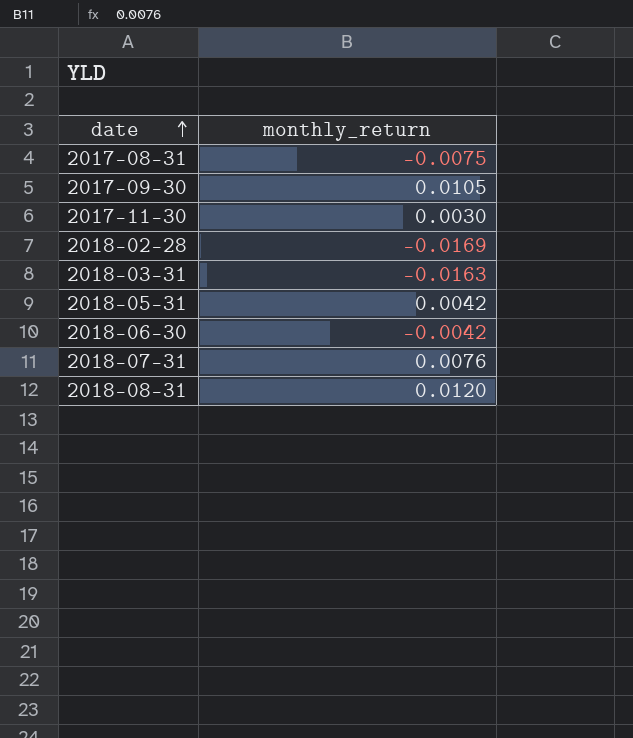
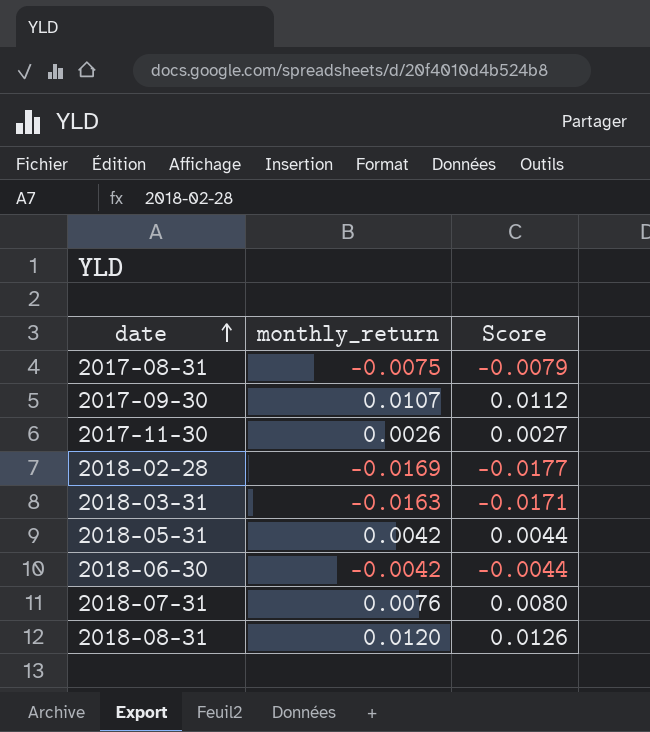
column Score | formula: none -> [monthly_return] * 1.05
2017-09-30 | monthly_return: 0.0105 -> 0.0107
2017-11-30 | monthly_return: 0.0030 -> 0.0026

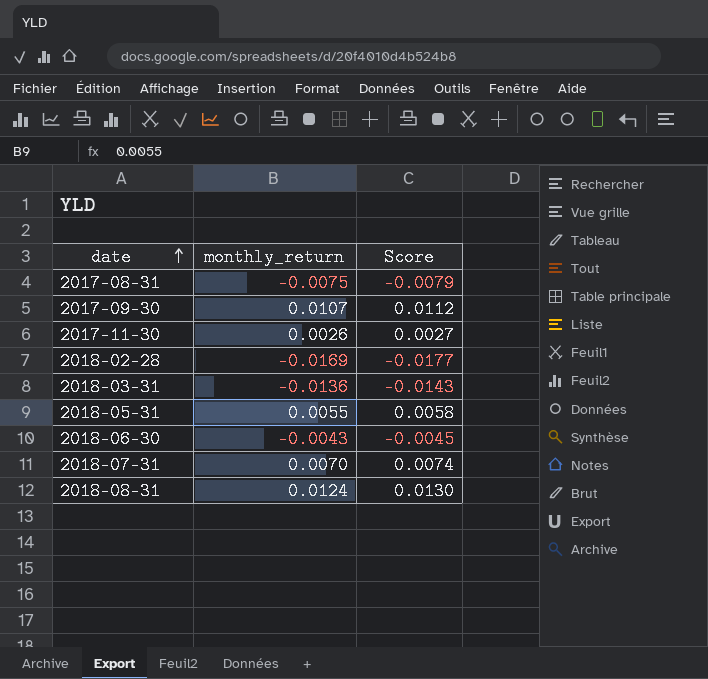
2018-03-31 | monthly_return: -0.0163 -> -0.0136
2018-03-31 | Score: -0.0171 -> -0.0143
2018-05-31 | monthly_return: 0.0042 -> 0.0055
2018-05-31 | Score: 0.0044 -> 0.0058
2018-06-30 | monthly_return: -0.0042 -> -0.0043
2018-06-30 | Score: -0.0044 -> -0.0045
2018-07-31 | monthly_return: 0.0076 -> 0.0070
2018-07-31 | Score: 0.0080 -> 0.0074
2018-08-31 | monthly_return: 0.0120 -> 0.0124
2018-08-31 | Score: 0.0126 -> 0.0130

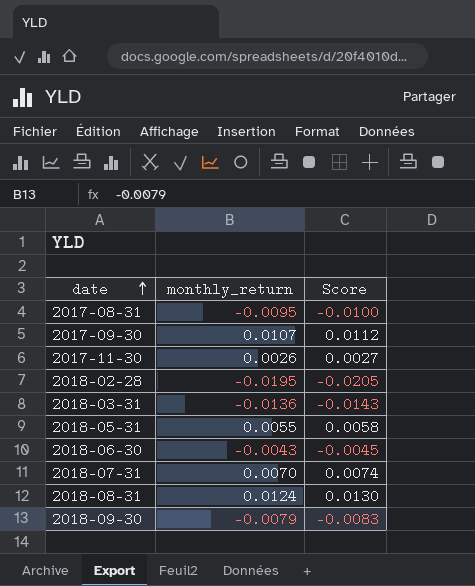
2017-08-31 | monthly_return: -0.0075 -> -0.0095
2017-08-31 | Score: -0.0079 -> -0.0100
2018-02-28 | monthly_return: -0.0169 -> -0.0195
2018-02-28 | Score: -0.0177 -> -0.0205
row 2018-09-30: none -> -0.0079 | -0.0083

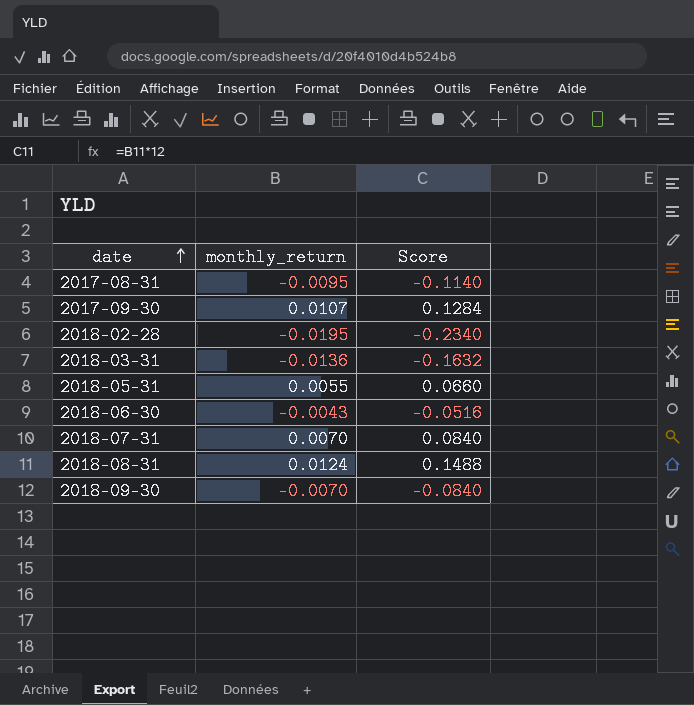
column Score | formula: [monthly_return] * 1.05 -> [monthly_return] * 12
row 2017-11-30: 0.0026 | 0.0027 -> none
2018-09-30 | monthly_return: -0.0079 -> -0.0070

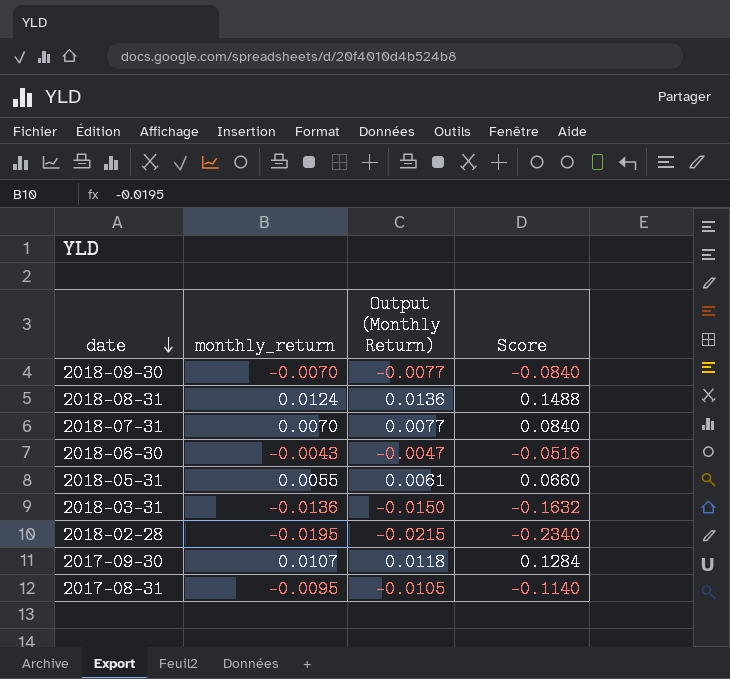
row order: date ascending -> date descending
column Output (Monthly Return) | formula: none -> [monthly_return] * 1.1

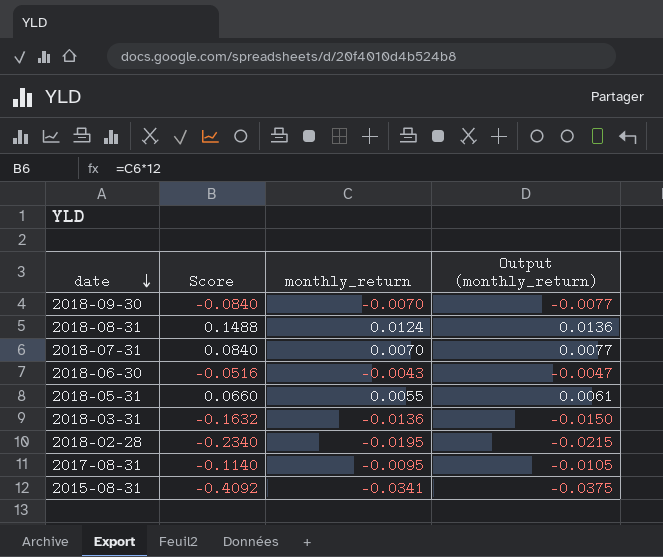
column Score | position: 4 -> 2
column name: Output (Monthly Return) -> Output (monthly_return)
row 2017-09-30: 0.0107 | 0.0118 | 0.1284 -> none
row 2015-08-31: none -> -0.4092 | -0.0341 | -0.0375

